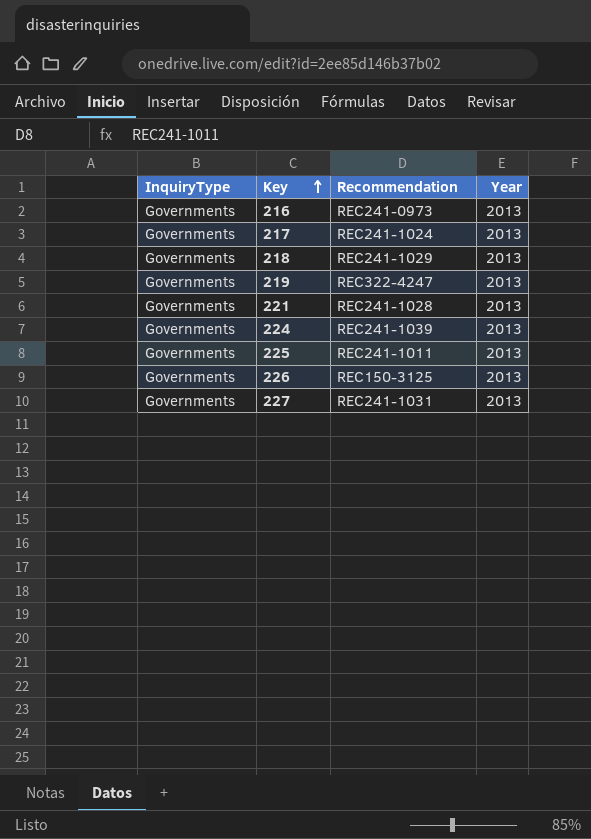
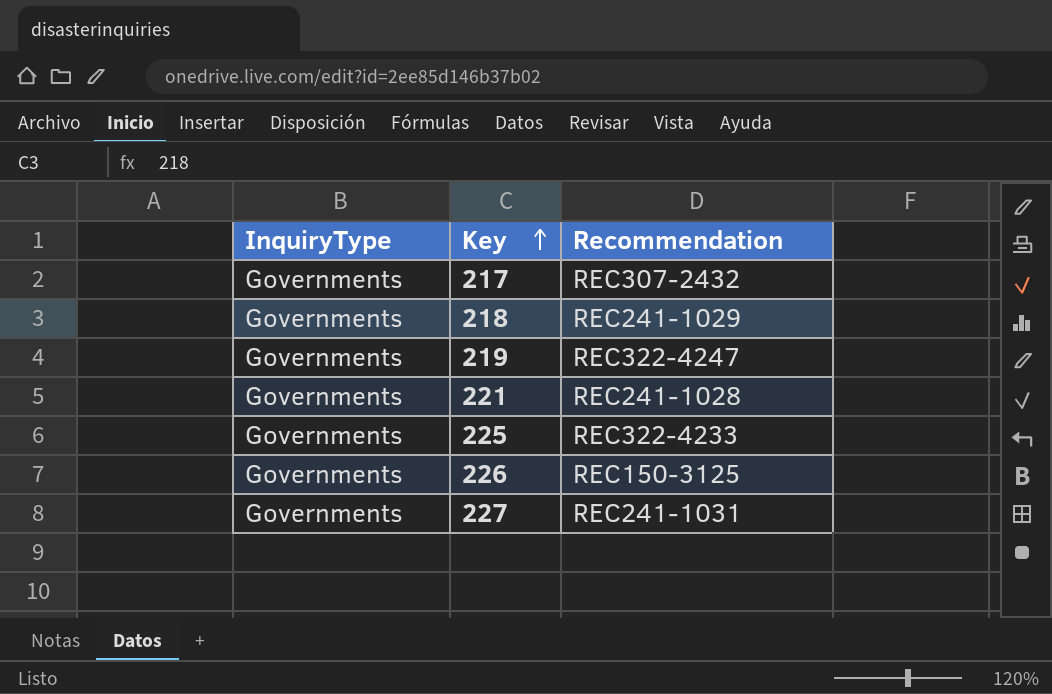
column Year | position: 4 -> none
row 216: Governments | REC241-0973 | 2013 -> none
row 224: Governments | REC241-1039 | 2013 -> none
217 | Recommendation: REC241-1024 -> REC307-2432
225 | Recommendation: REC241-1011 -> REC322-4233

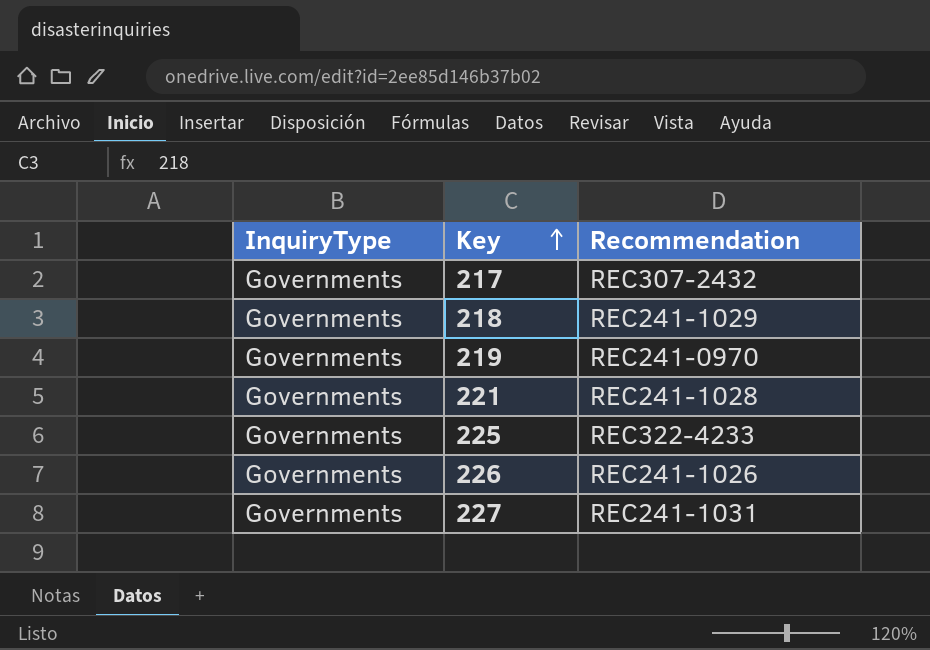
219 | Recommendation: REC322-4247 -> REC241-0970
226 | Recommendation: REC150-3125 -> REC241-1026

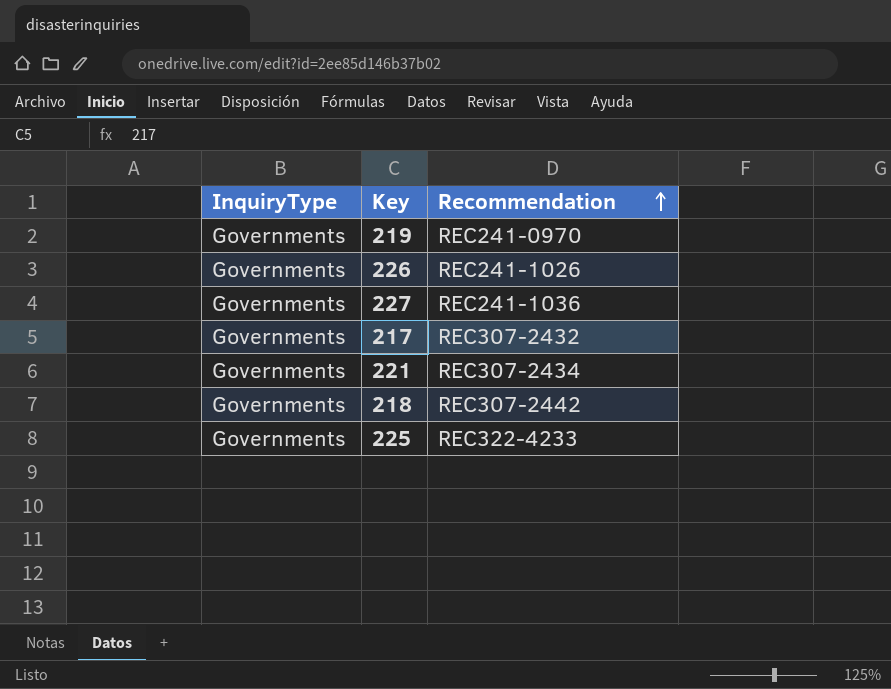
row order: Key ascending -> Recommendation ascending
227 | Recommendation: REC241-1031 -> REC241-1036
221 | Recommendation: REC241-1028 -> REC307-2434
218 | Recommendation: REC241-1029 -> REC307-2442

